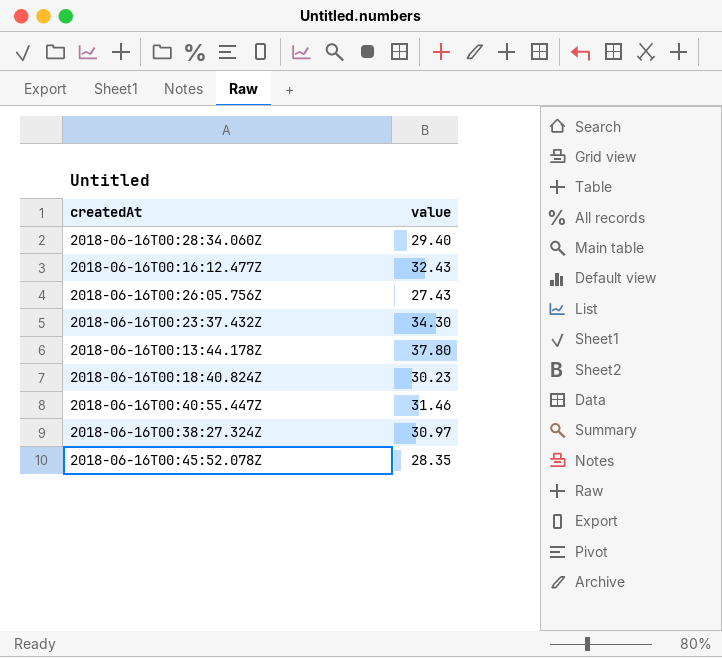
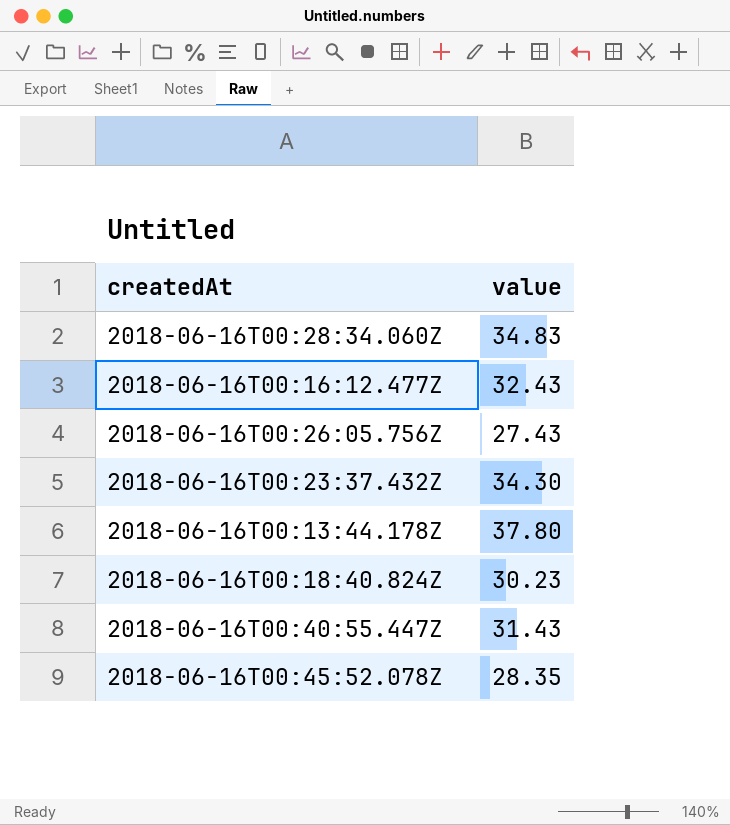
row 2018-06-16T00:38:27.324Z: 30.97 -> none
2018-06-16T00:28:34.060Z | value: 29.40 -> 34.83
2018-06-16T00:40:55.447Z | value: 31.46 -> 31.43

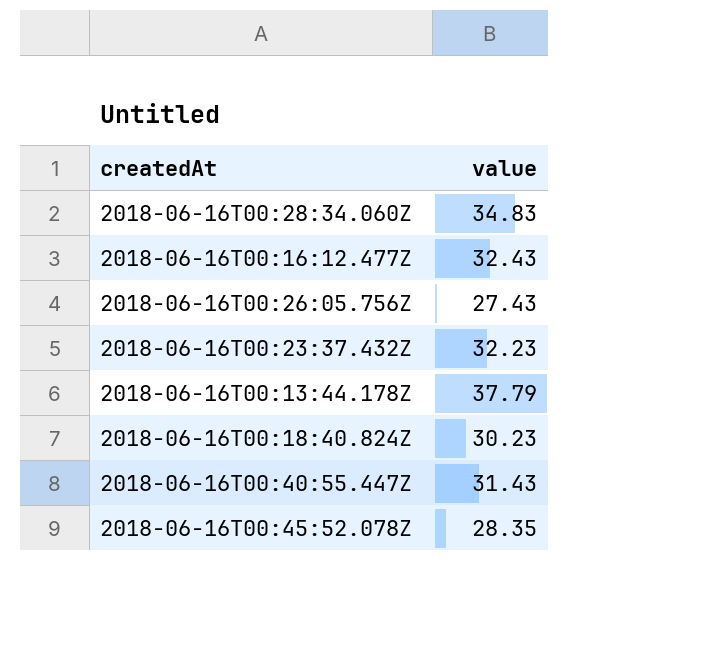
2018-06-16T00:23:37.432Z | value: 34.30 -> 32.23
2018-06-16T00:13:44.178Z | value: 37.80 -> 37.79

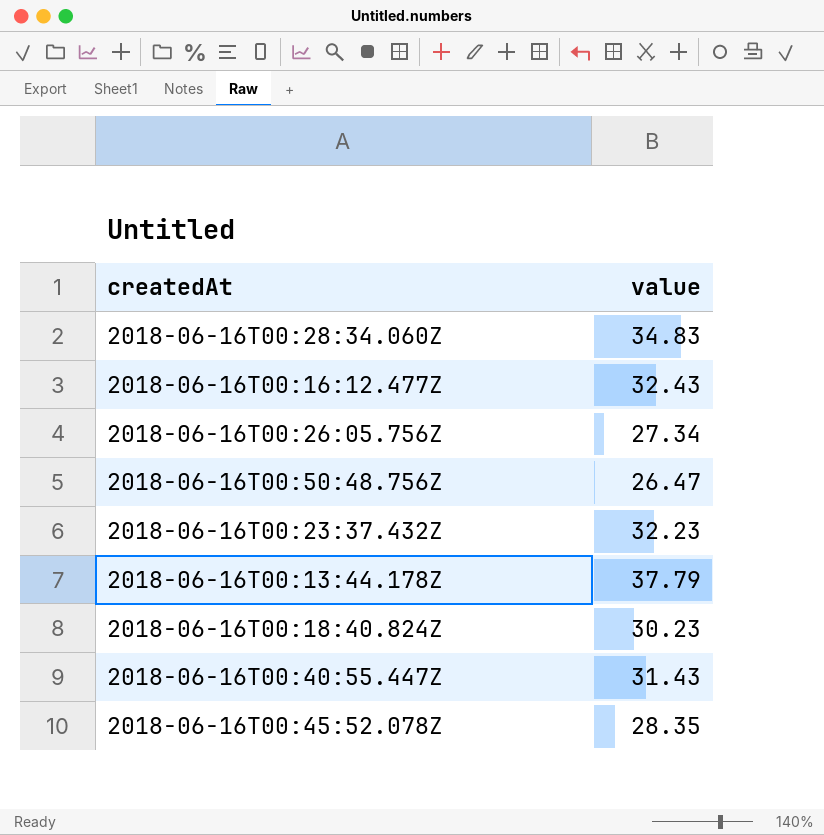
2018-06-16T00:26:05.756Z | value: 27.43 -> 27.34
row 2018-06-16T00:50:48.756Z: none -> 26.47

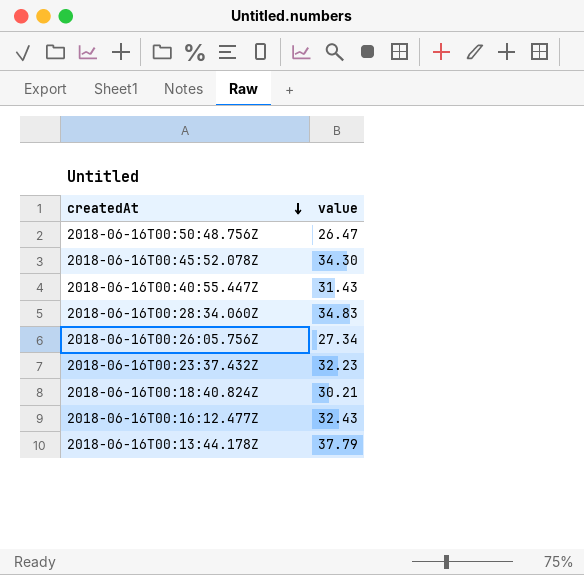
row order: none -> createdAt descending
2018-06-16T00:45:52.078Z | value: 28.35 -> 34.30
2018-06-16T00:18:40.824Z | value: 30.23 -> 30.21

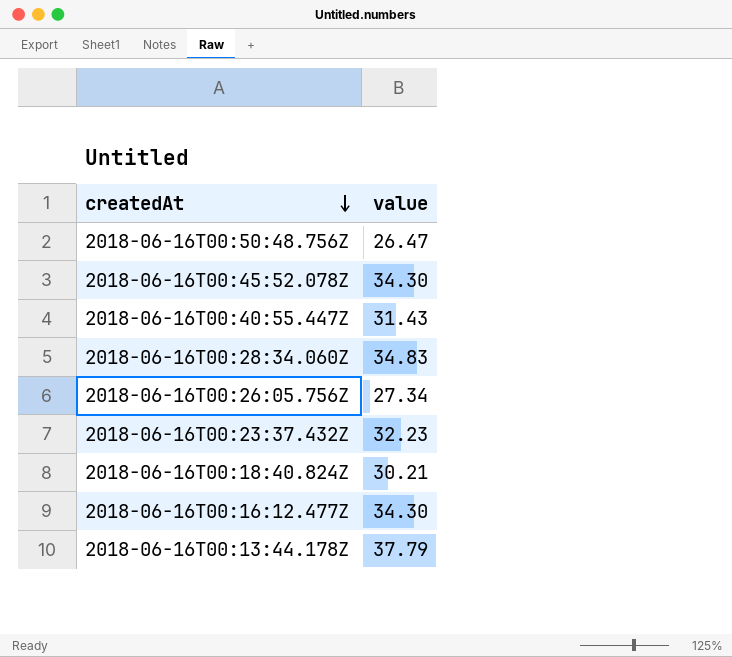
2018-06-16T00:16:12.477Z | value: 32.43 -> 34.30

